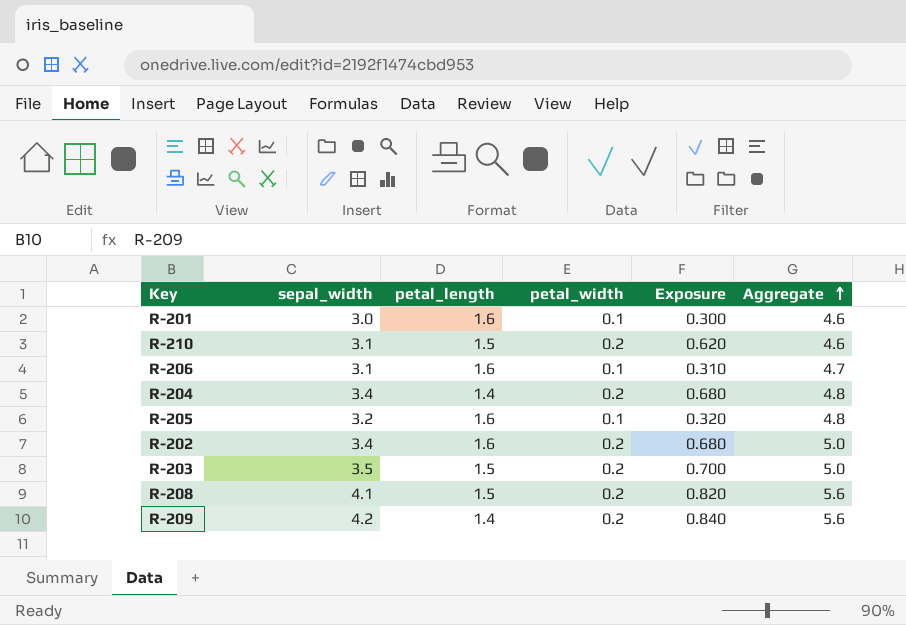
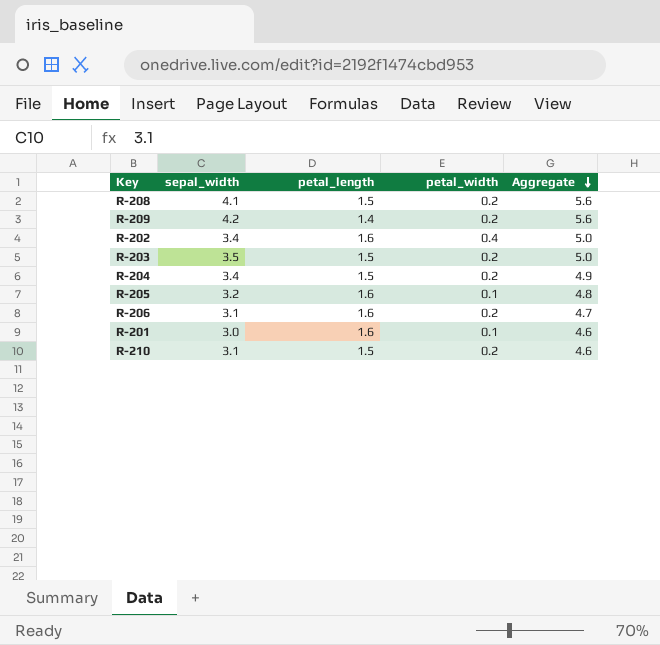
row order: Aggregate ascending -> Aggregate descending
column Exposure | formula: [sepal_width] * [petal_width] -> none
R-202 | petal_width: 0.2 -> 0.4
R-204 | petal_length: 1.4 -> 1.5
R-204 | Aggregate: 4.8 -> 4.9
R-206 | petal_width: 0.1 -> 0.2

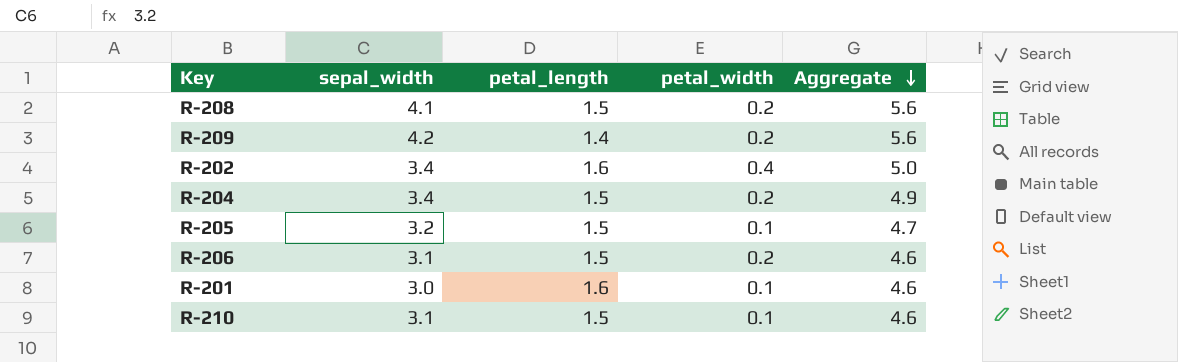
row R-203: 3.5 | 1.5 | 0.2 | 5.0 -> none
R-205 | petal_length: 1.6 -> 1.5
R-205 | Aggregate: 4.8 -> 4.7
R-206 | petal_length: 1.6 -> 1.5
R-206 | Aggregate: 4.7 -> 4.6
R-210 | petal_width: 0.2 -> 0.1

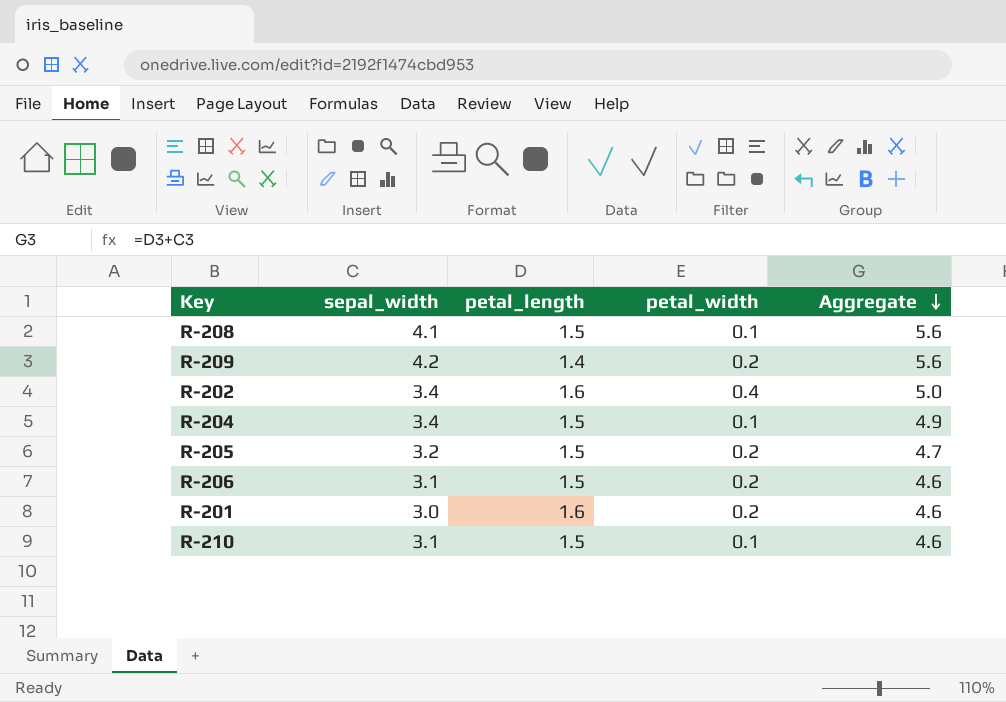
R-208 | petal_width: 0.2 -> 0.1
R-204 | petal_width: 0.2 -> 0.1
R-205 | petal_width: 0.1 -> 0.2
R-201 | petal_width: 0.1 -> 0.2

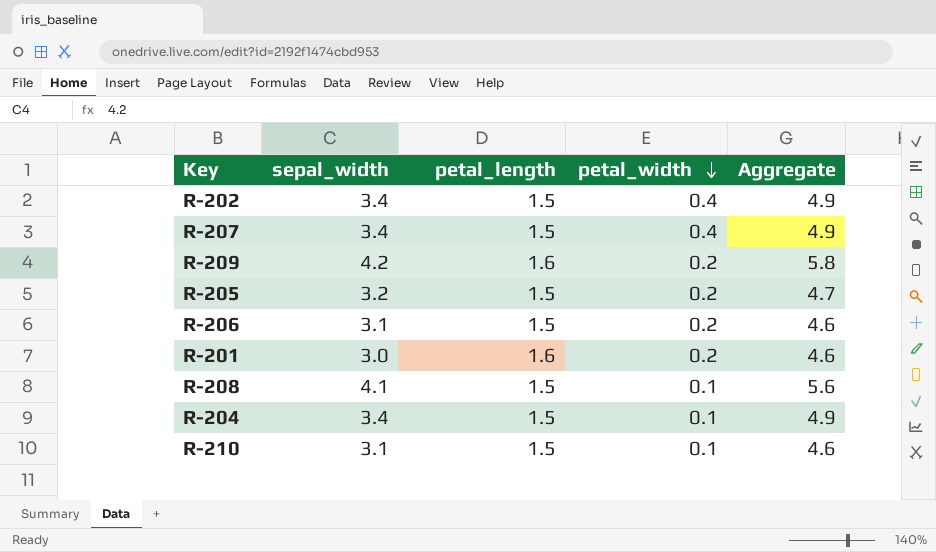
row order: Aggregate descending -> petal_width descending
R-202 | petal_length: 1.6 -> 1.5
R-202 | Aggregate: 5.0 -> 4.9
row R-207: none -> 3.4 | 1.5 | 0.4 | 4.9
R-209 | petal_length: 1.4 -> 1.6
R-209 | Aggregate: 5.6 -> 5.8

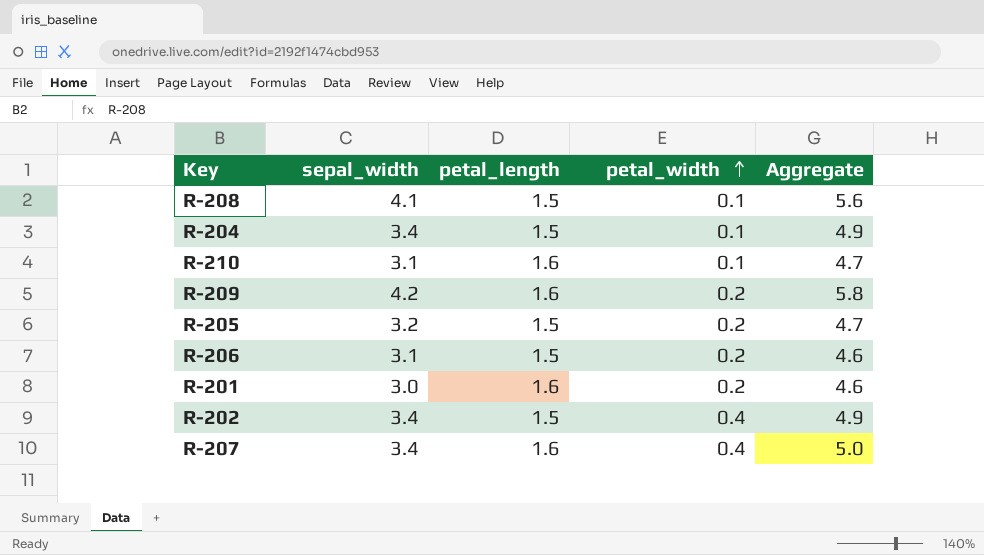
row order: petal_width descending -> petal_width ascending
R-210 | petal_length: 1.5 -> 1.6
R-210 | Aggregate: 4.6 -> 4.7
R-207 | petal_length: 1.5 -> 1.6
R-207 | Aggregate: 4.9 -> 5.0

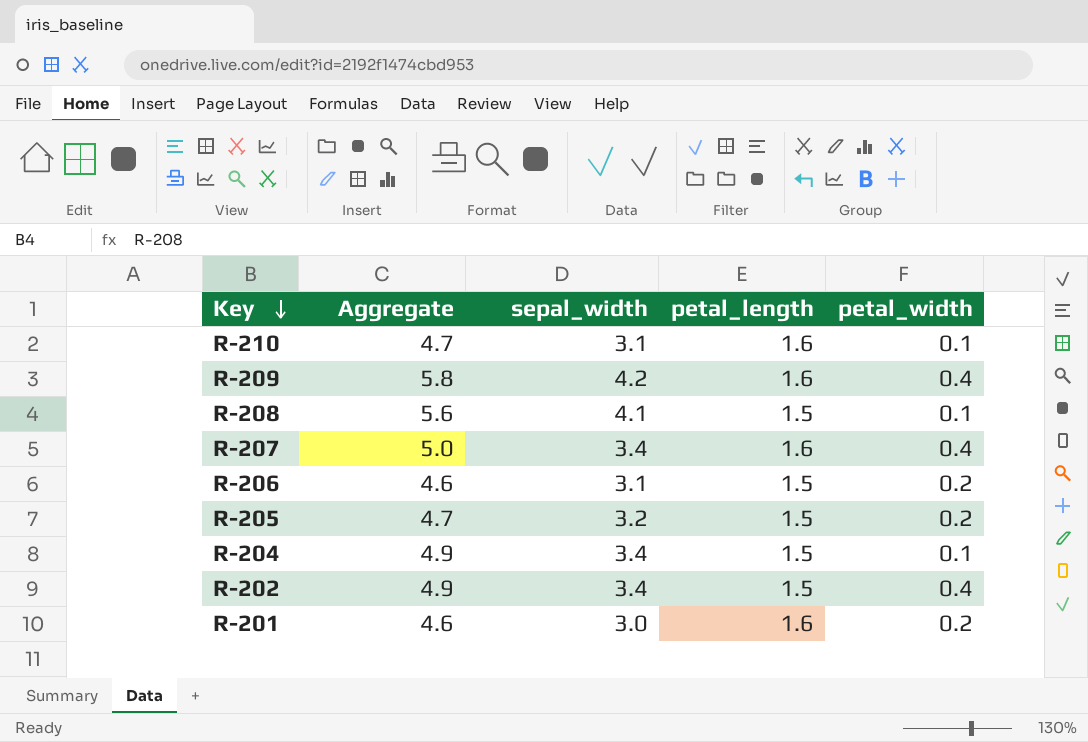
row order: petal_width ascending -> Key descending
column Aggregate | position: 5 -> 2
R-209 | petal_width: 0.2 -> 0.4

